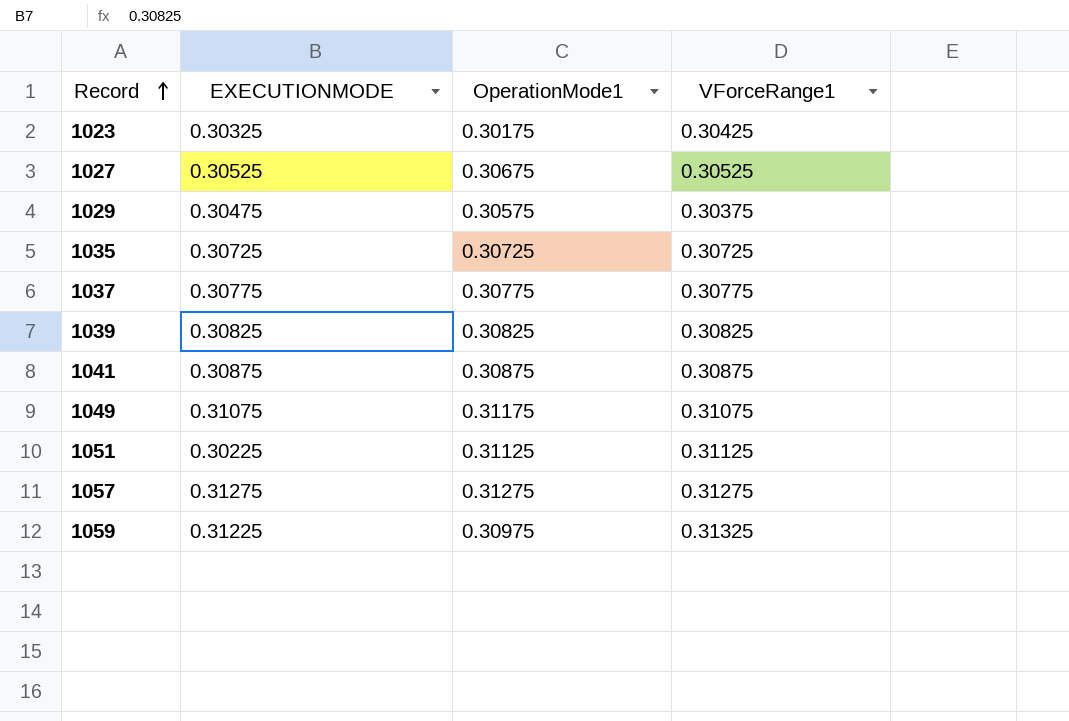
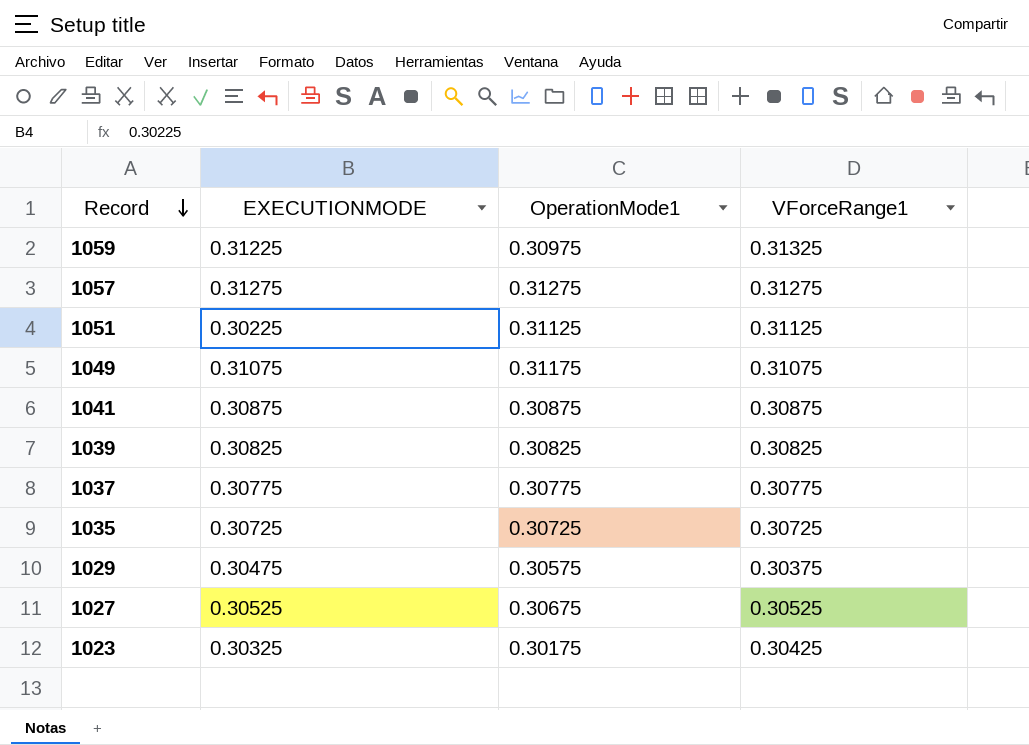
row order: Record ascending -> Record descending

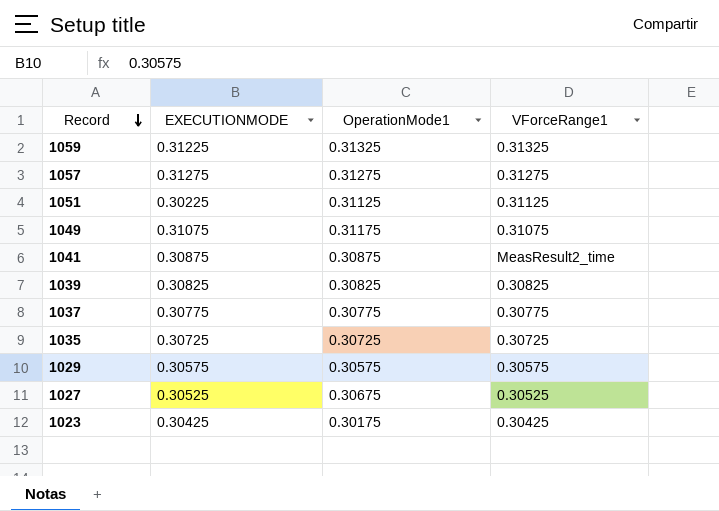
1059 | OperationMode1: 0.30975 -> 0.31325
1041 | VForceRange1: 0.30875 -> MeasResult2_time
1029 | EXECUTIONMODE: 0.30475 -> 0.30575
1029 | VForceRange1: 0.30375 -> 0.30575
1023 | EXECUTIONMODE: 0.30325 -> 0.30425

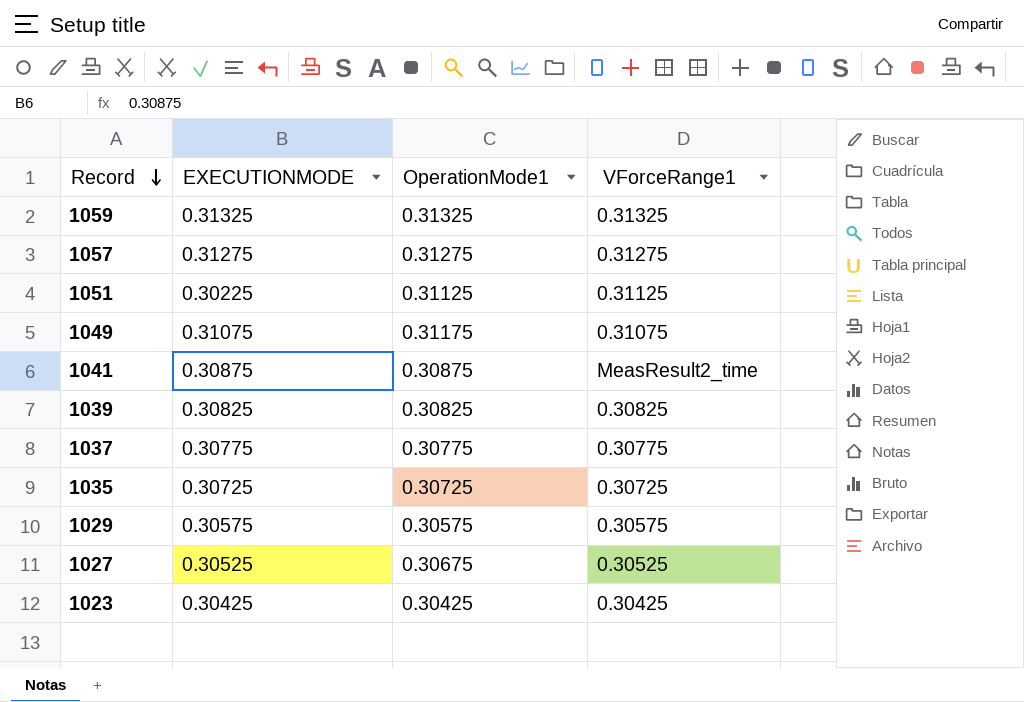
1059 | EXECUTIONMODE: 0.31225 -> 0.31325
1023 | OperationMode1: 0.30175 -> 0.30425

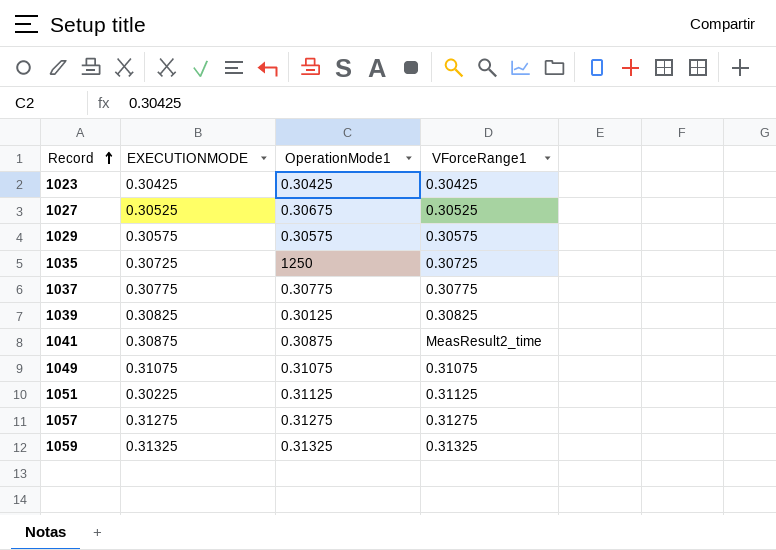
row order: Record descending -> Record ascending
1035 | OperationMode1: 0.30725 -> 1250
1039 | OperationMode1: 0.30825 -> 0.30125
1049 | OperationMode1: 0.31175 -> 0.31075

